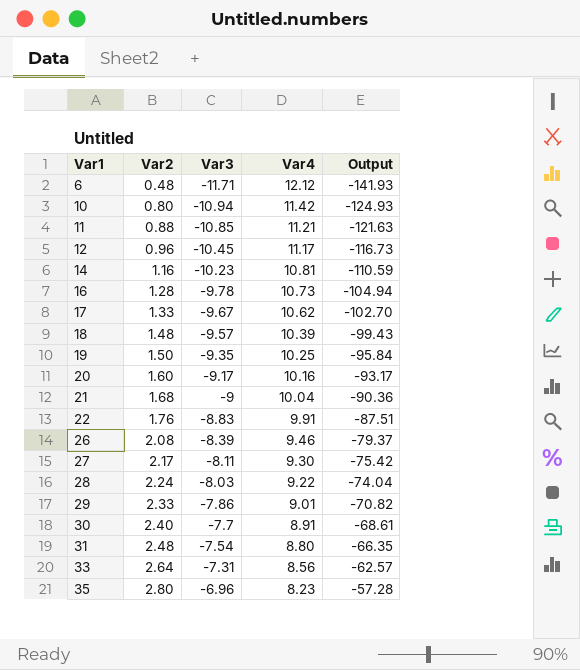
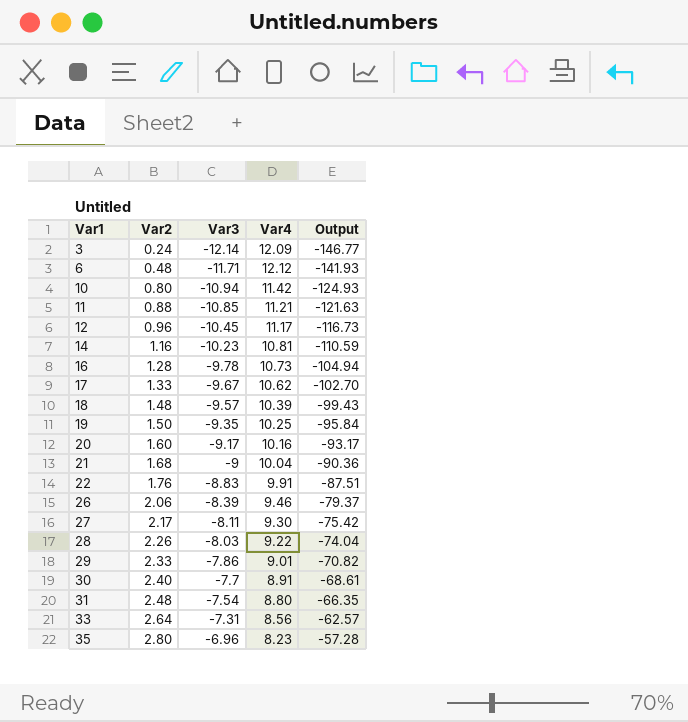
row 3: none -> 0.24 | -12.14 | 12.09 | -146.77
26 | Var2: 2.08 -> 2.06
28 | Var2: 2.24 -> 2.26

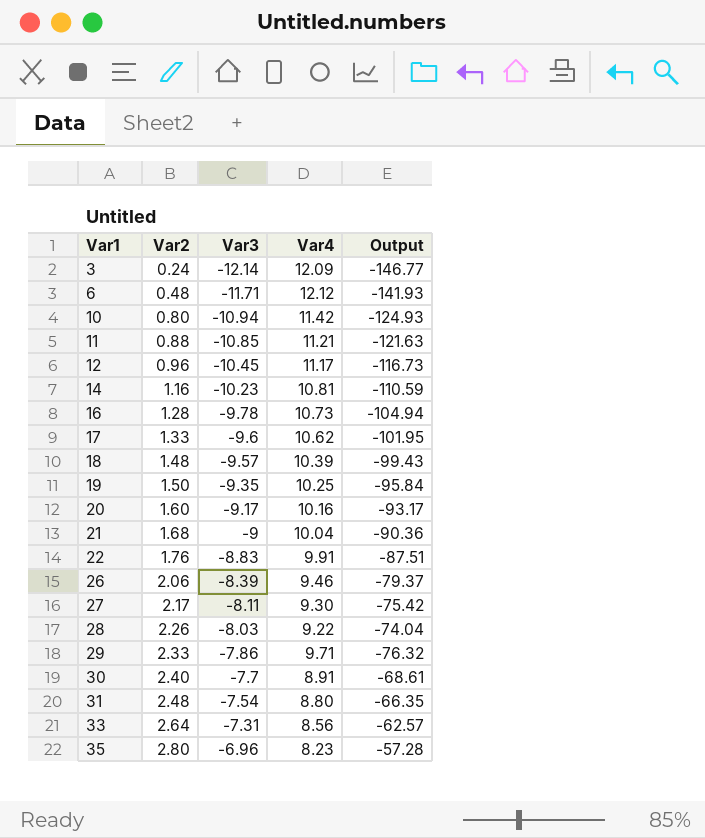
17 | Var3: -9.67 -> -9.6
17 | Output: -102.70 -> -101.95
29 | Var4: 9.01 -> 9.71
29 | Output: -70.82 -> -76.32

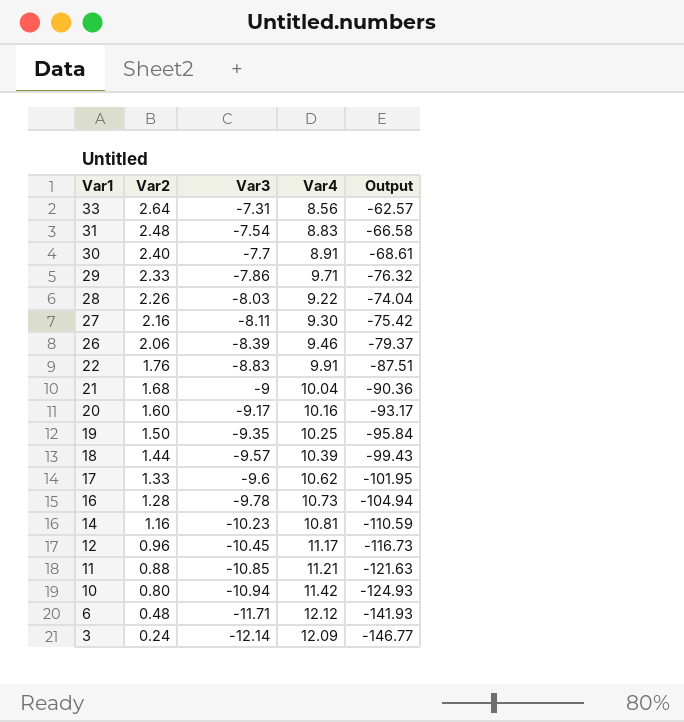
row order: Var1 ascending -> Var1 descending
row 35: 2.80 | -6.96 | 8.23 | -57.28 -> none
31 | Var4: 8.80 -> 8.83
31 | Output: -66.35 -> -66.58
27 | Var2: 2.17 -> 2.16
18 | Var2: 1.48 -> 1.44

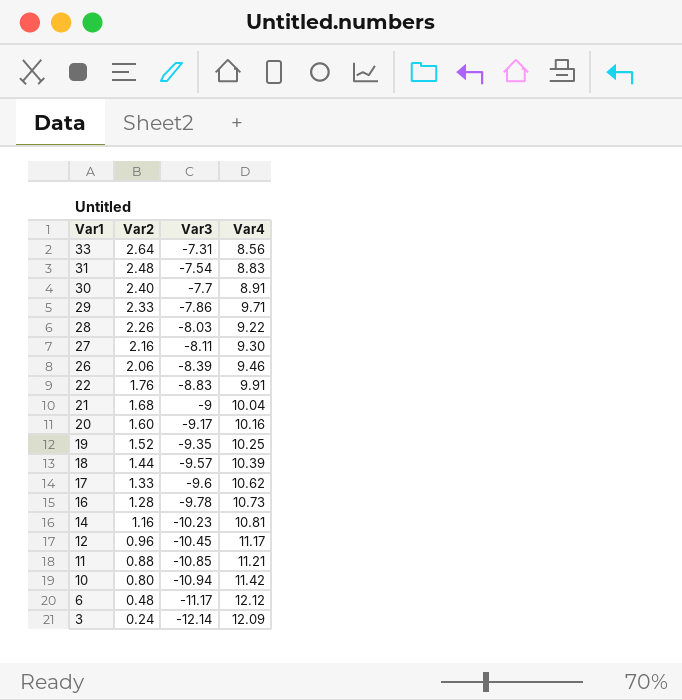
column Output | formula: [Var3] * [Var4] -> none
19 | Var2: 1.50 -> 1.52
6 | Var3: -11.71 -> -11.17

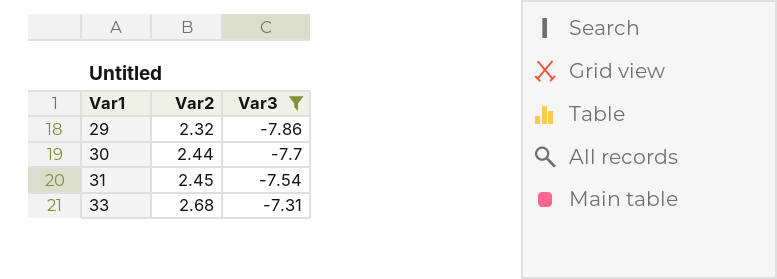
filter: none -> Var3 >= -7.86
row order: Var1 descending -> Var1 ascending
column Var4 | position: 4 -> none
29 | Var2: 2.33 -> 2.32
30 | Var2: 2.40 -> 2.44
31 | Var2: 2.48 -> 2.45
33 | Var2: 2.64 -> 2.68

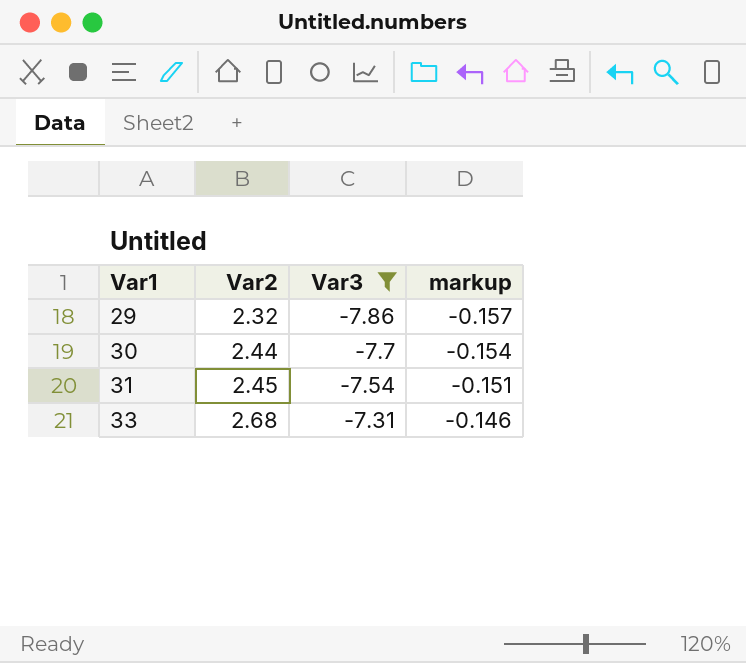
column markup | formula: none -> [Var3] * 0.02

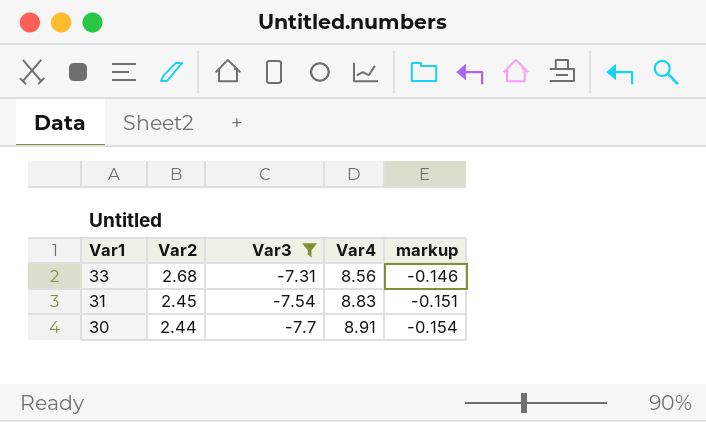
row order: Var1 ascending -> Var1 descending
column Var4 | position: none -> 4
row 29: 2.32 | -7.86 | -0.157 -> none

